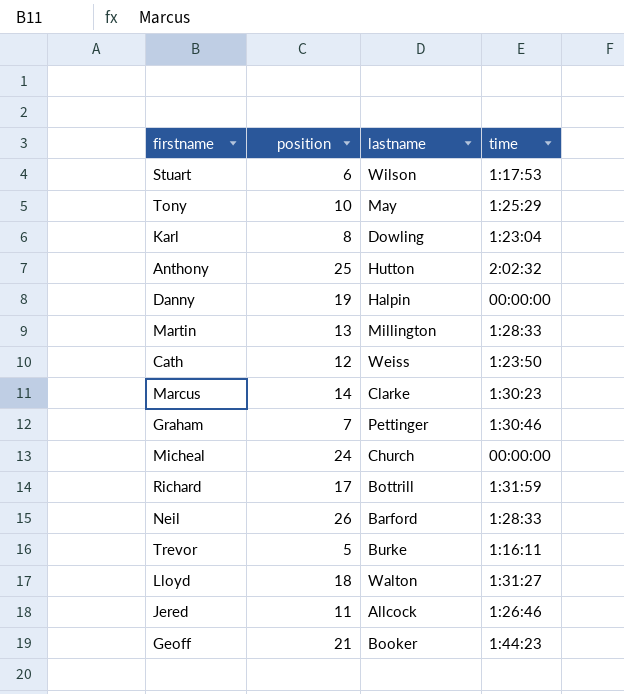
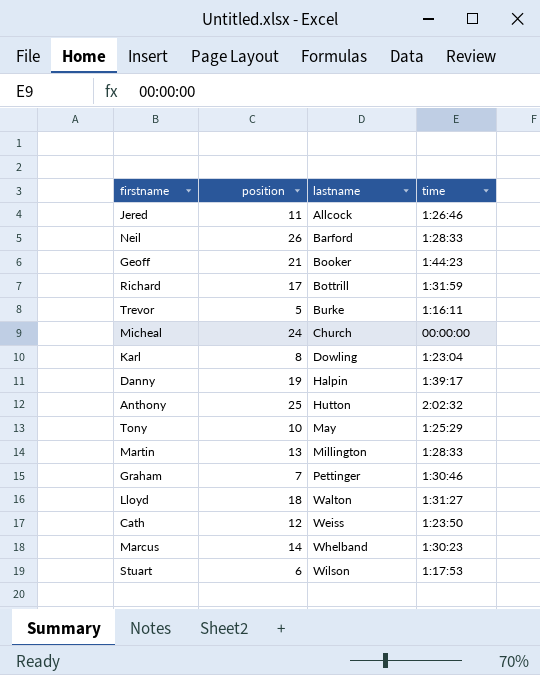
row order: none -> lastname ascending
Danny | time: 00:00:00 -> 1:39:17
Marcus | lastname: Clarke -> Whelband

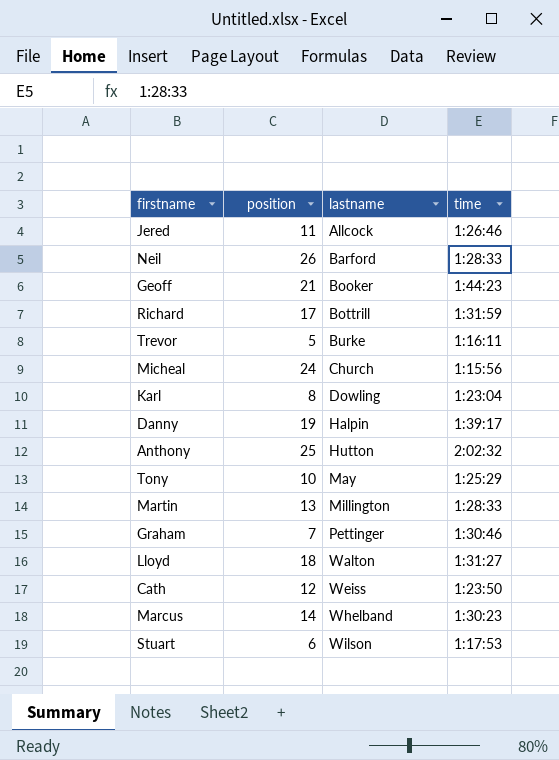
Micheal | time: 00:00:00 -> 1:15:56

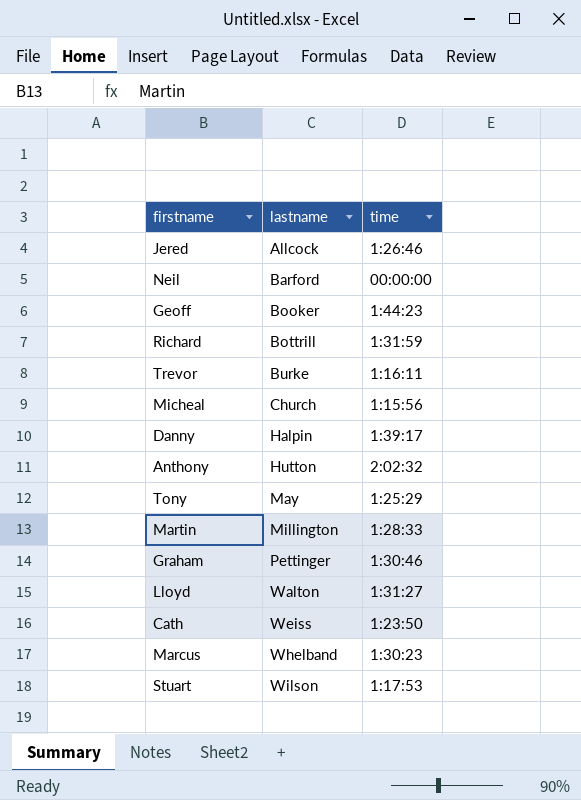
column position | position: 2 -> none
row Karl: 8 | Dowling | 1:23:04 -> none
Neil | time: 1:28:33 -> 00:00:00

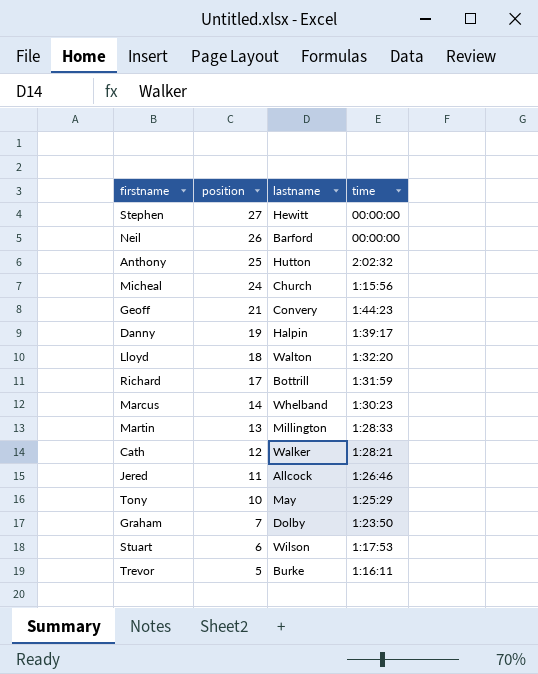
row order: lastname ascending -> position descending
column position | position: none -> 2
row Stephen: none -> 27 | Hewitt | 00:00:00
Geoff | lastname: Booker -> Convery
Lloyd | time: 1:31:27 -> 1:32:20
Cath | lastname: Weiss -> Walker
Cath | time: 1:23:50 -> 1:28:21
Graham | lastname: Pettinger -> Dolby
Graham | time: 1:30:46 -> 1:23:50

